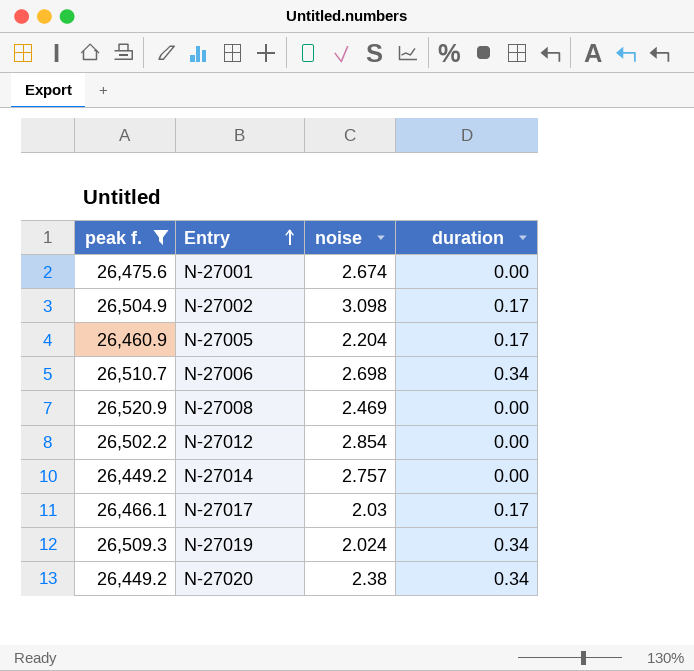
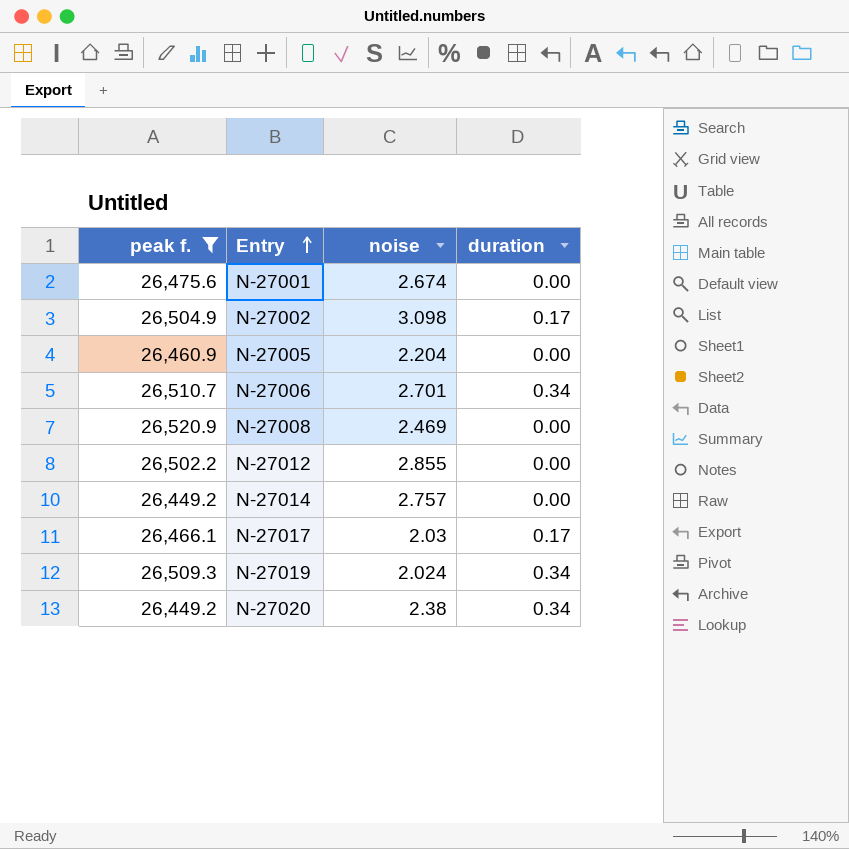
N-27005 | duration: 0.17 -> 0.00
N-27006 | noise: 2.698 -> 2.701
N-27012 | noise: 2.854 -> 2.855

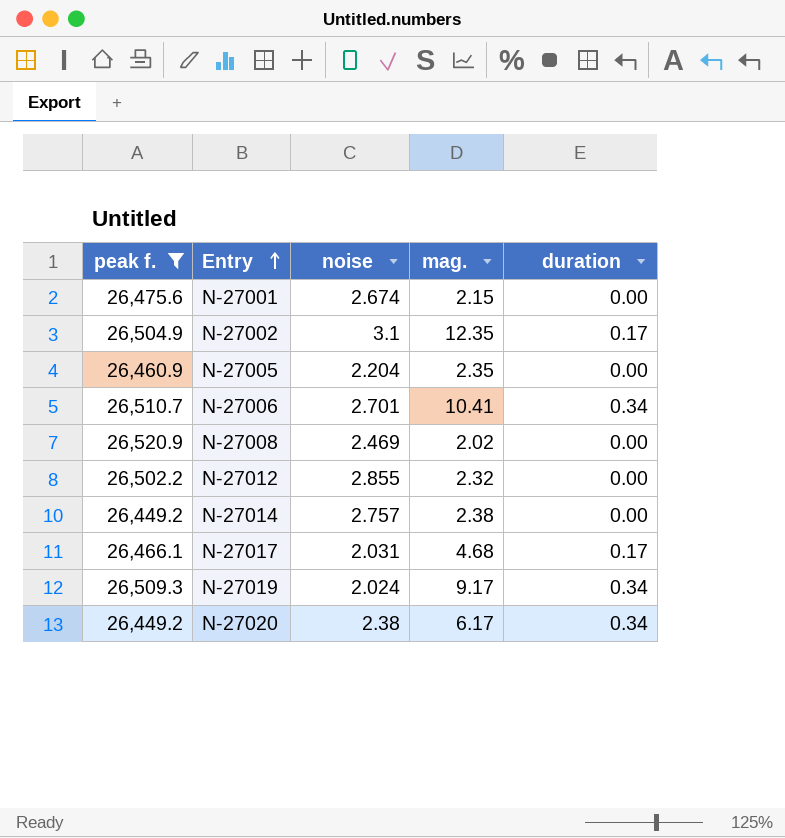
column mag. | position: none -> 4
N-27002 | noise: 3.098 -> 3.1
N-27017 | noise: 2.03 -> 2.031

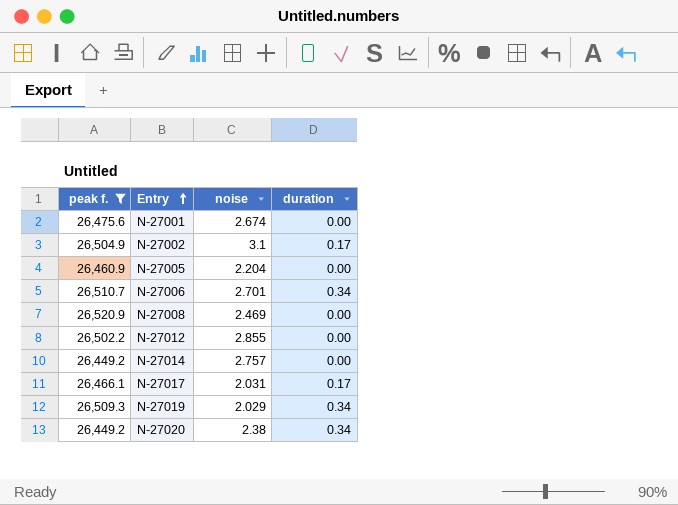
column mag. | position: 4 -> none
N-27019 | noise: 2.024 -> 2.029

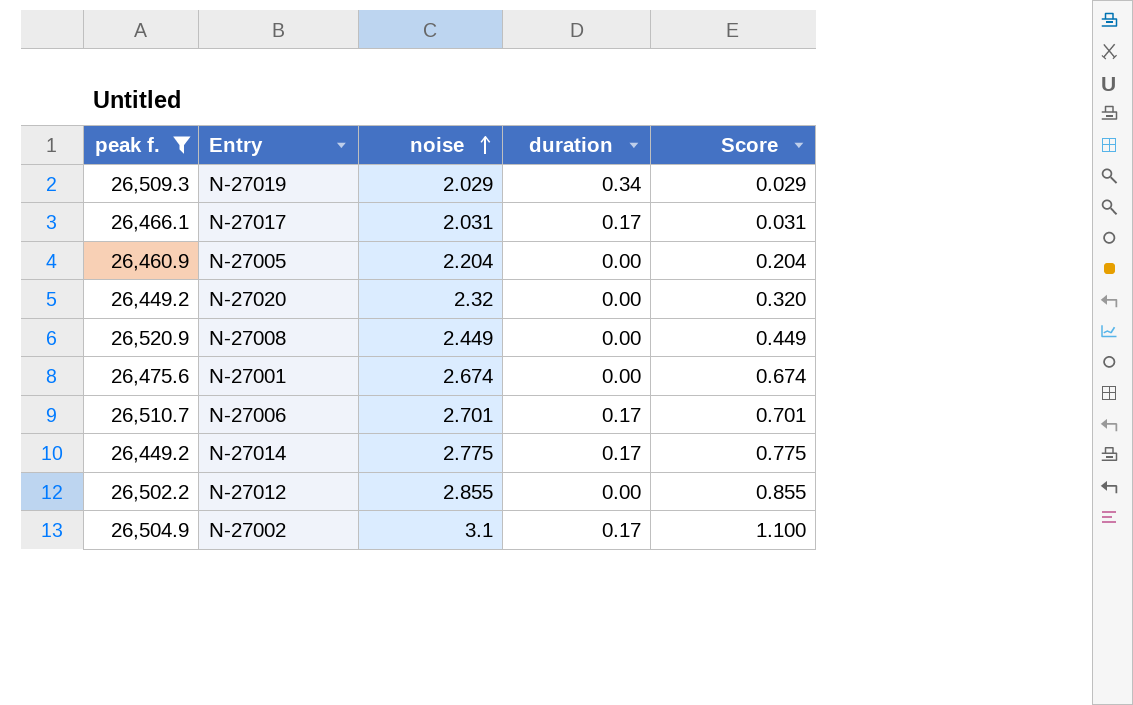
row order: Entry ascending -> noise ascending
column Score | formula: none -> [noise] - 2
N-27020 | noise: 2.38 -> 2.32
N-27020 | duration: 0.34 -> 0.00
N-27008 | noise: 2.469 -> 2.449
N-27006 | duration: 0.34 -> 0.17
N-27014 | noise: 2.757 -> 2.775
N-27014 | duration: 0.00 -> 0.17

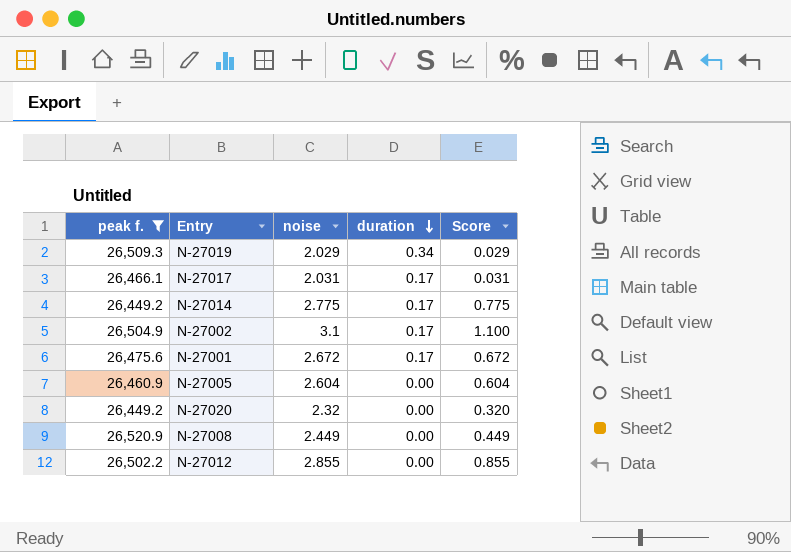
row order: noise ascending -> duration descending
row N-27006: 26,510.7 | 2.701 | 0.17 | 0.701 -> none
N-27001 | noise: 2.674 -> 2.672
N-27001 | duration: 0.00 -> 0.17
N-27001 | Score: 0.674 -> 0.672
N-27005 | noise: 2.204 -> 2.604
N-27005 | Score: 0.204 -> 0.604

